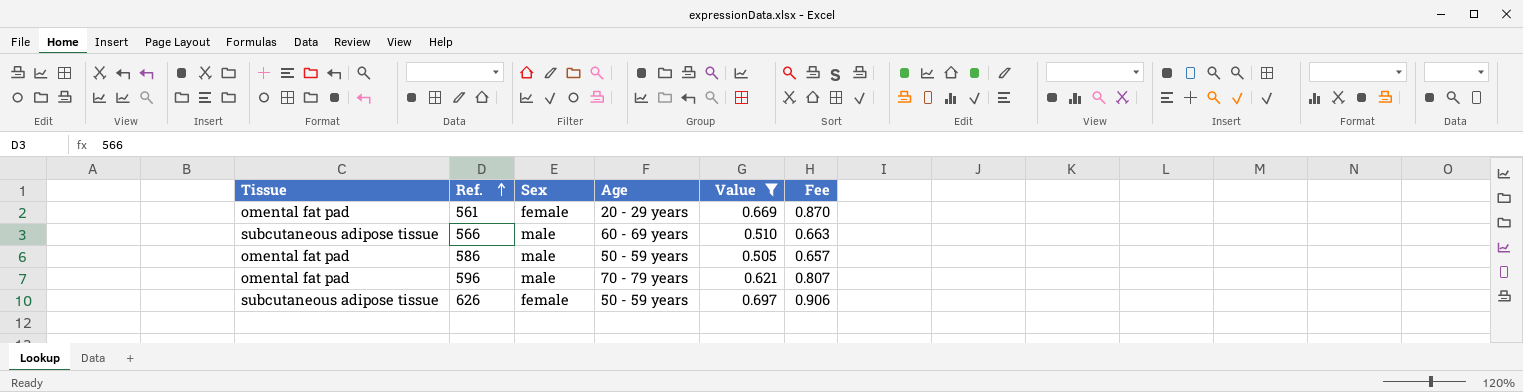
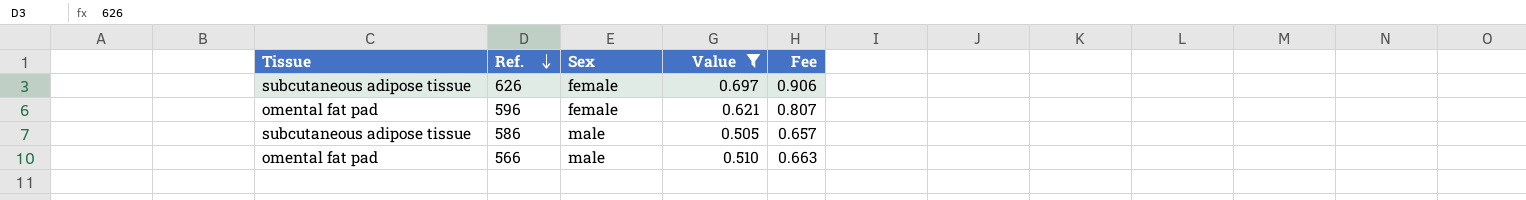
row order: Ref. ascending -> Ref. descending
column Age | position: 4 -> none
row 561: omental fat pad | female | 20 - 29 years | 0.669 | 0.870 -> none
596 | Sex: male -> female
586 | Tissue: omental fat pad -> subcutaneous adipose tissue
566 | Tissue: subcutaneous adipose tissue -> omental fat pad

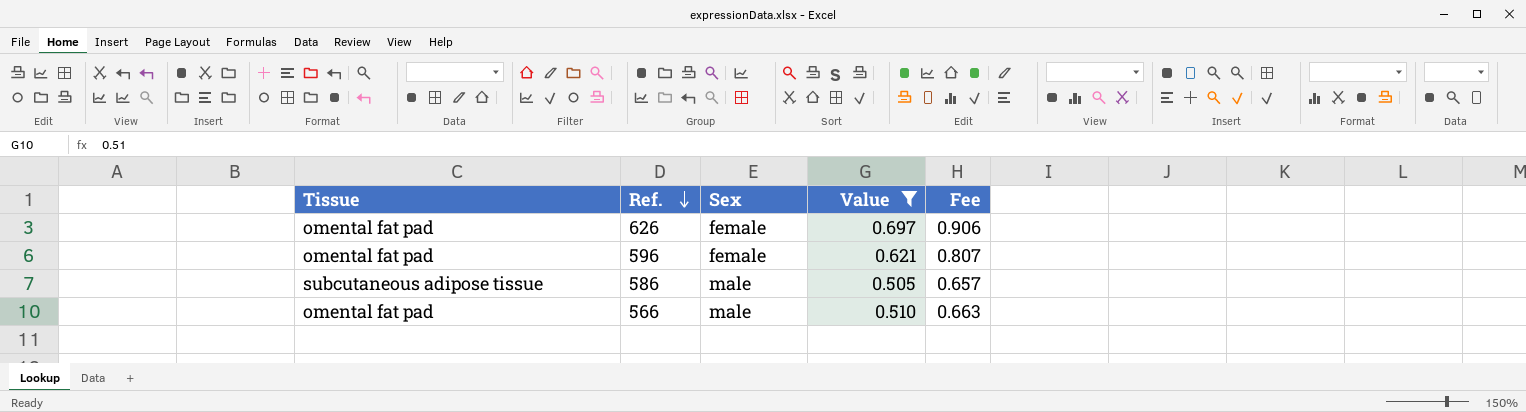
626 | Tissue: subcutaneous adipose tissue -> omental fat pad

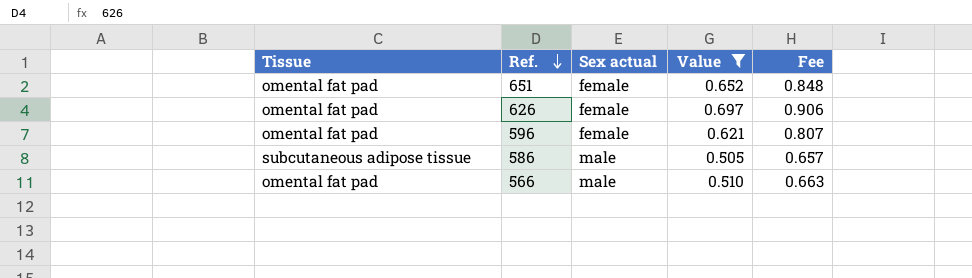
column name: Sex -> Sex actual
row 651: none -> omental fat pad | female | 0.652 | 0.848

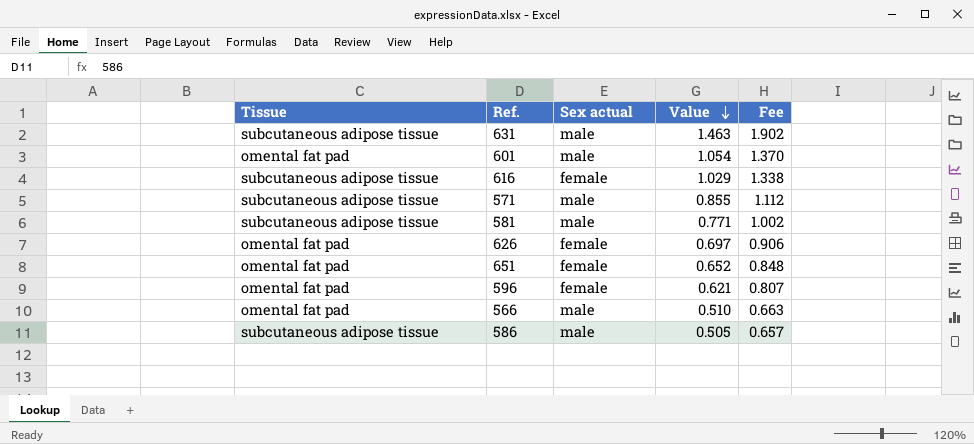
filter: Value <= 0.697 -> none
row order: Ref. descending -> Value descending

